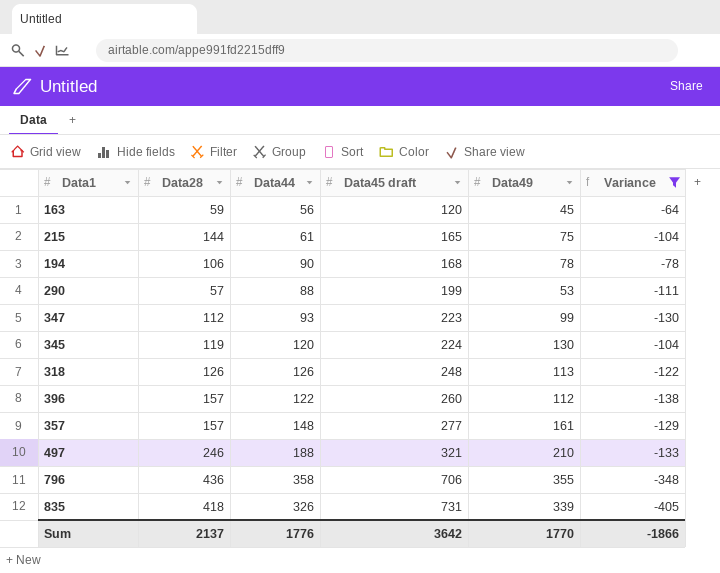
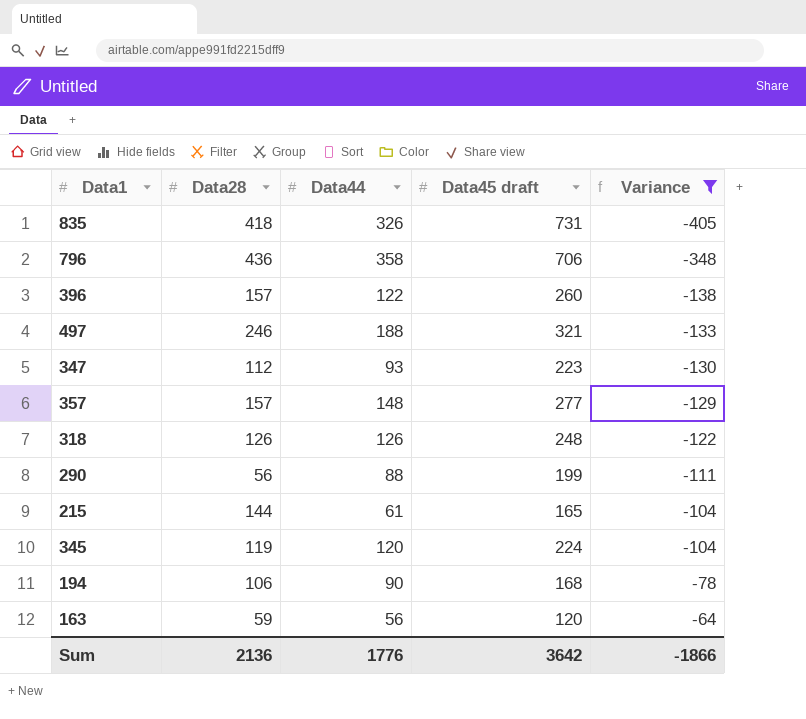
row order: Data45 draft ascending -> Variance ascending
column Data49 | position: 5 -> none
290 | Data28: 57 -> 56
Sum | Data28: 2137 -> 2136

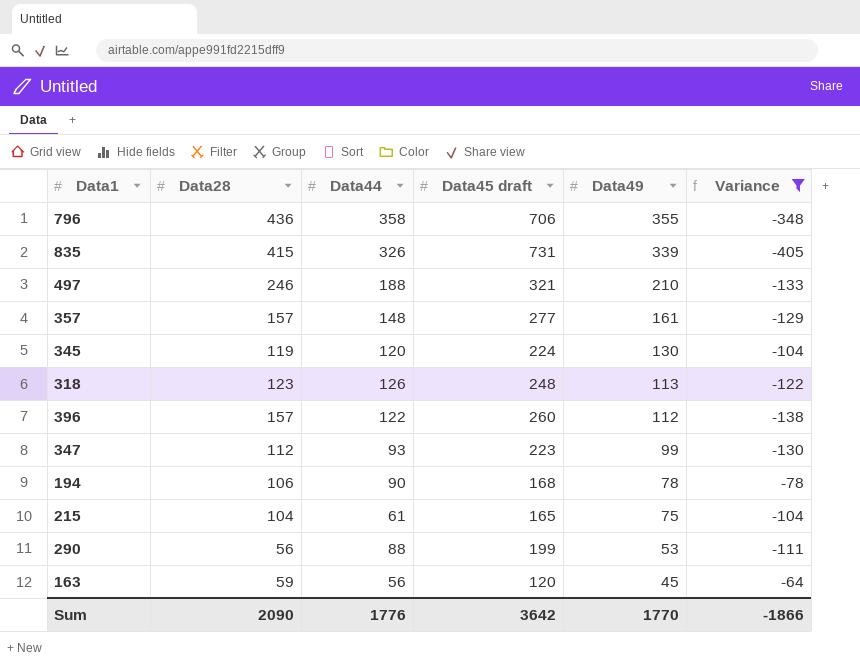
row order: Variance ascending -> Data49 descending
column Data49 | position: none -> 5
835 | Data28: 418 -> 415
318 | Data28: 126 -> 123
215 | Data28: 144 -> 104
Sum | Data28: 2136 -> 2090

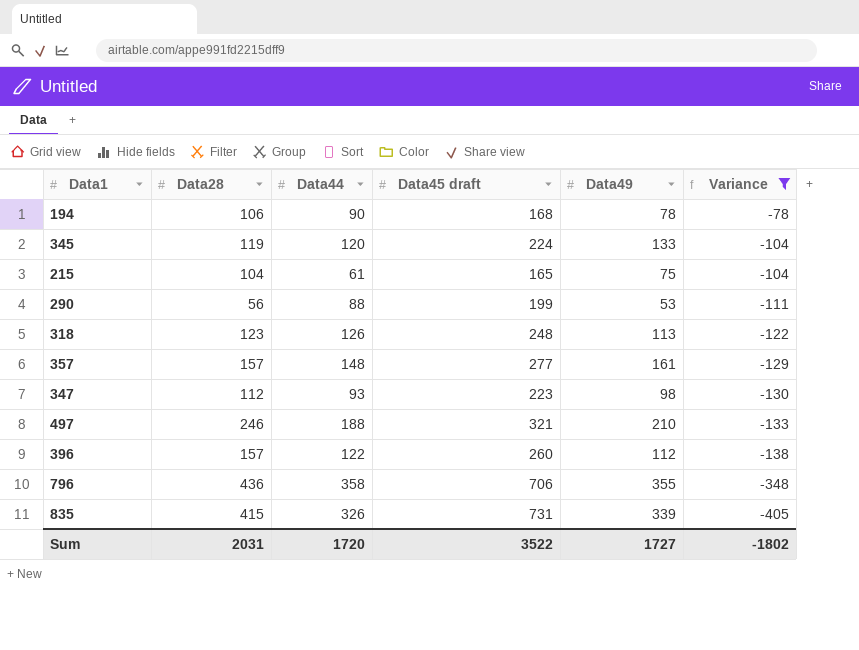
row order: Data49 descending -> Variance descending
row 163: 59 | 56 | 120 | 45 | -64 -> none
345 | Data49: 130 -> 133
347 | Data49: 99 -> 98
Sum | Data28: 2090 -> 2031
Sum | Data44: 1776 -> 1720
Sum | Data45 draft: 3642 -> 3522
Sum | Data49: 1770 -> 1727
Sum | Variance: -1866 -> -1802

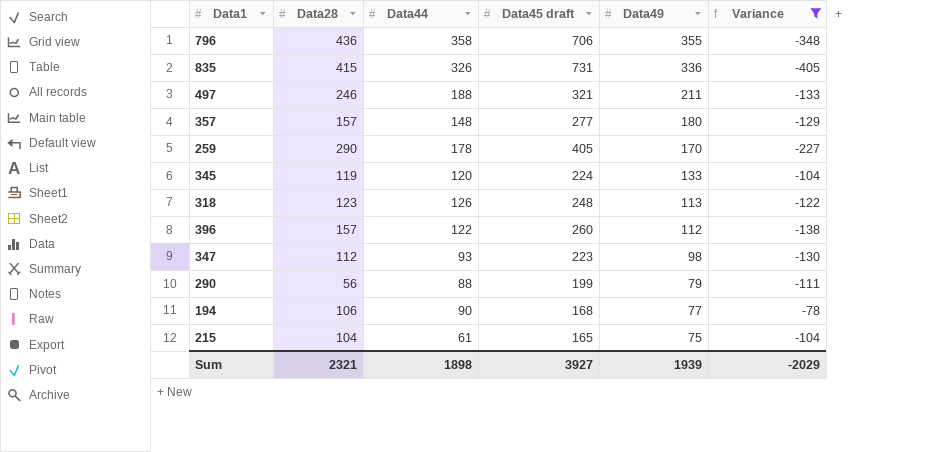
row order: Variance descending -> Data49 descending
835 | Data49: 339 -> 336
497 | Data49: 210 -> 211
357 | Data49: 161 -> 180
row 259: none -> 290 | 178 | 405 | 170 | -227
290 | Data49: 53 -> 79
194 | Data49: 78 -> 77
Sum | Data28: 2031 -> 2321
Sum | Data44: 1720 -> 1898
Sum | Data45 draft: 3522 -> 3927
Sum | Data49: 1727 -> 1939
Sum | Variance: -1802 -> -2029

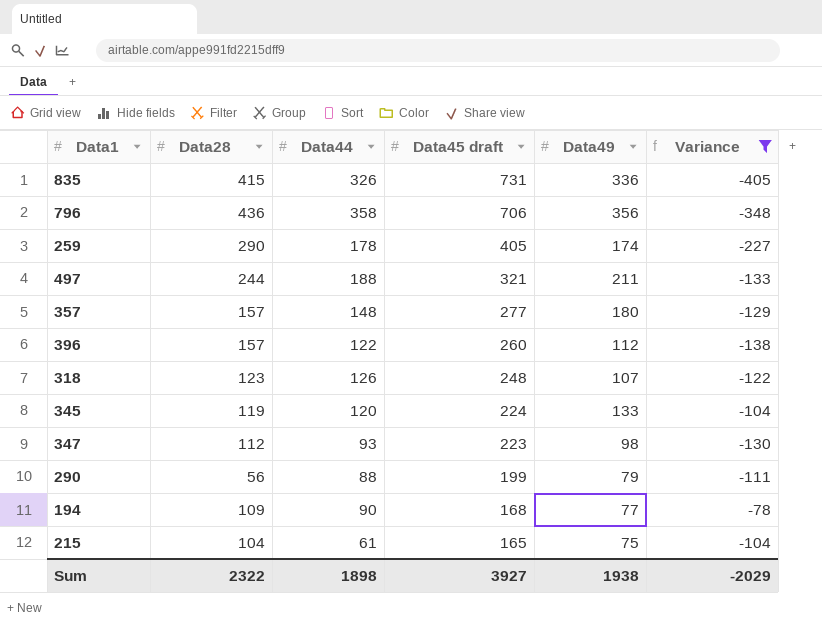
row order: Data49 descending -> Data45 draft descending
796 | Data49: 355 -> 356
259 | Data49: 170 -> 174
497 | Data28: 246 -> 244
318 | Data49: 113 -> 107
194 | Data28: 106 -> 109
Sum | Data28: 2321 -> 2322
Sum | Data49: 1939 -> 1938

